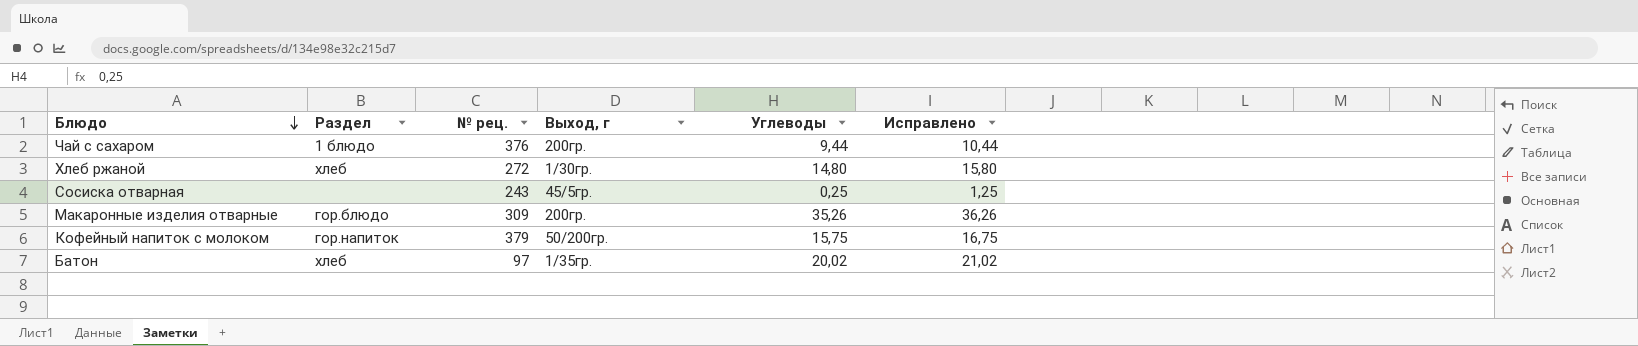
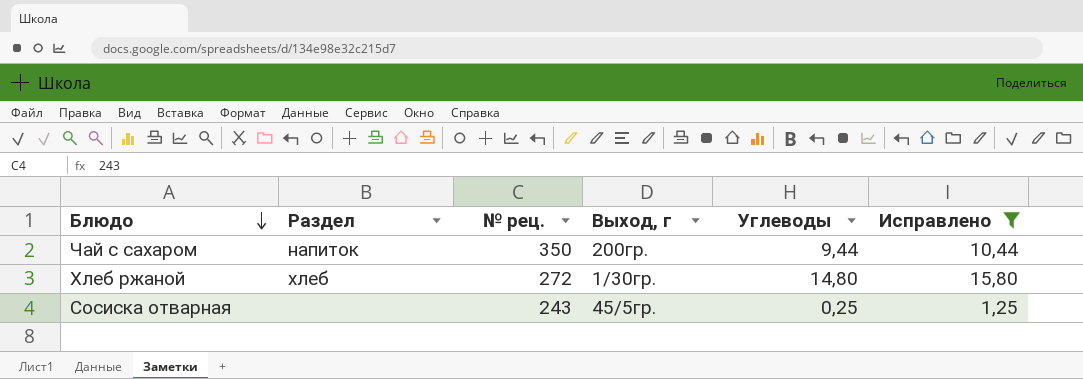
filter: none -> Исправлено <= 15,80
Чай с сахаром | Раздел: 1 блюдо -> напиток
Чай с сахаром | № рец.: 376 -> 350

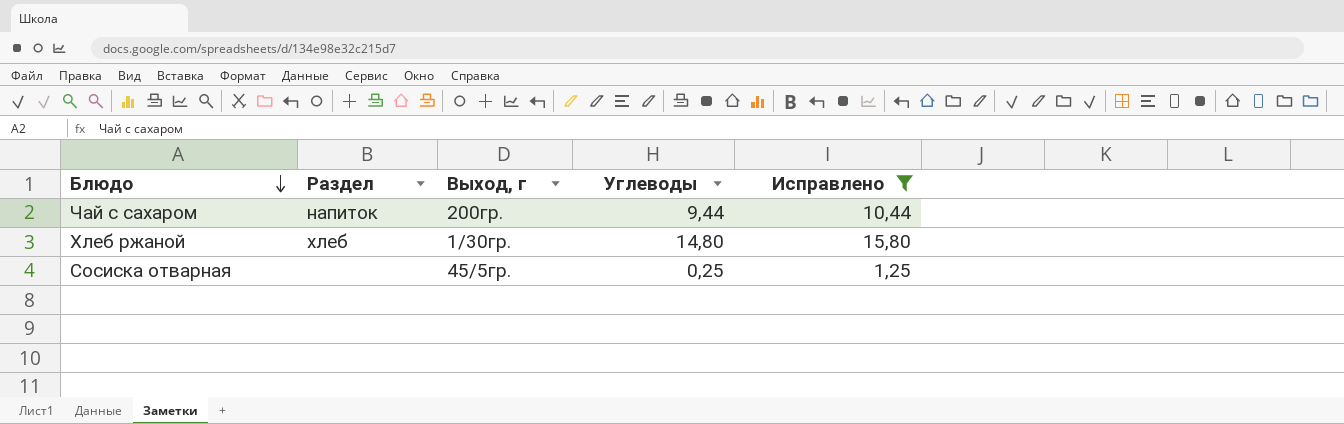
column № рец. | position: 3 -> none

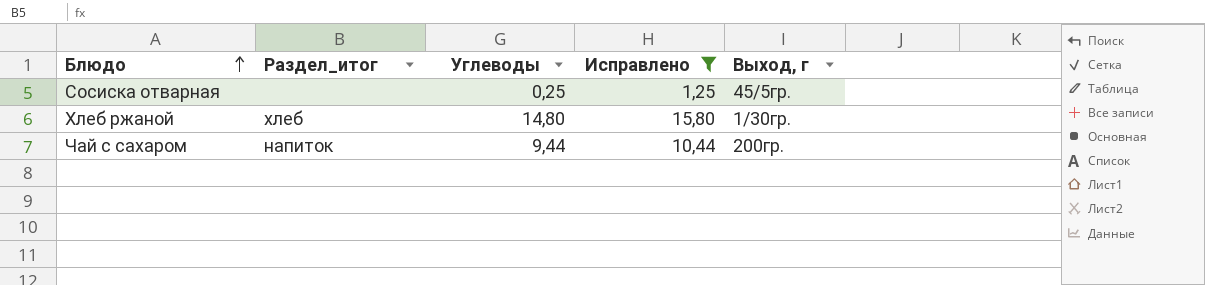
row order: Блюдо descending -> Блюдо ascending
column name: Раздел -> Раздел_итог
column Выход, г | position: 3 -> 5

